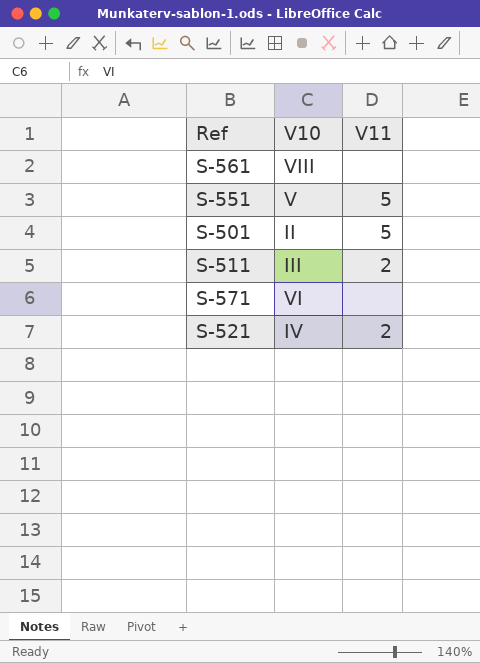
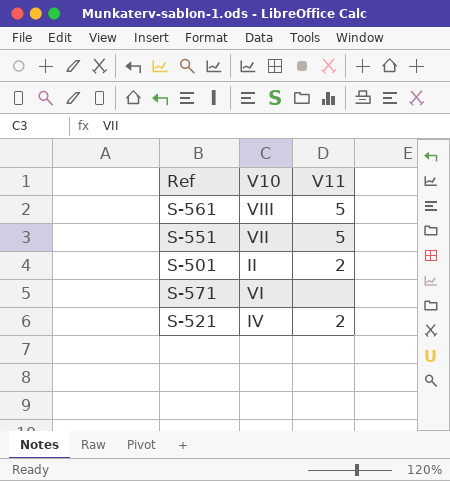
row S-511: III | 2 -> none
S-561 | V11: none -> 5
S-551 | V10: V -> VII
S-501 | V11: 5 -> 2

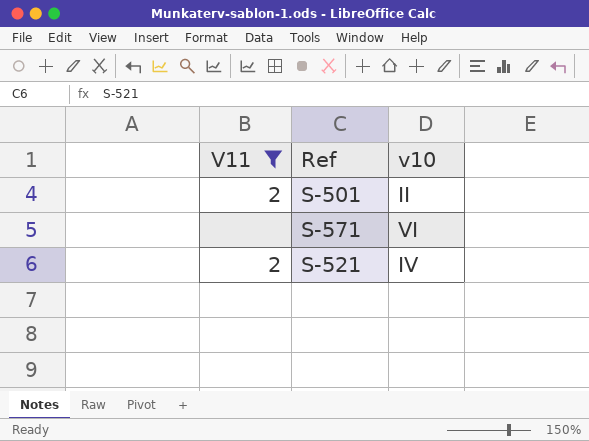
filter: none -> V11 != 5
column V11 | position: 3 -> 1
column name: V10 -> v10

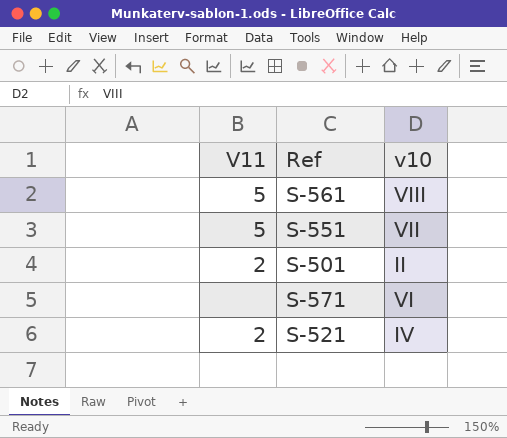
filter: V11 != 5 -> none

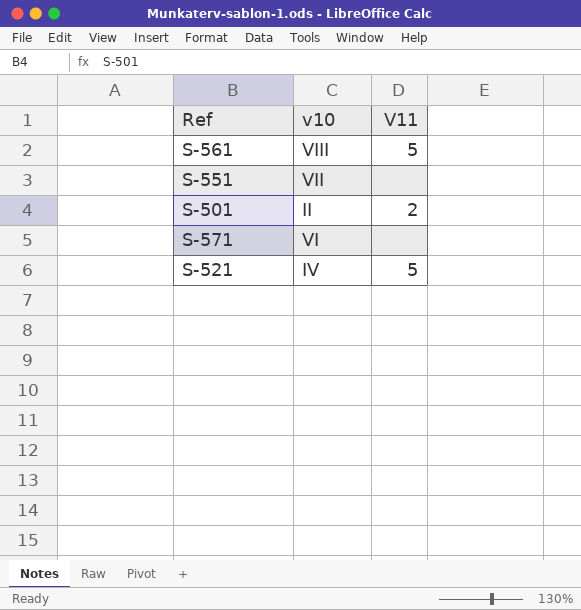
column V11 | position: 1 -> 3
S-551 | V11: 5 -> none
S-521 | V11: 2 -> 5

